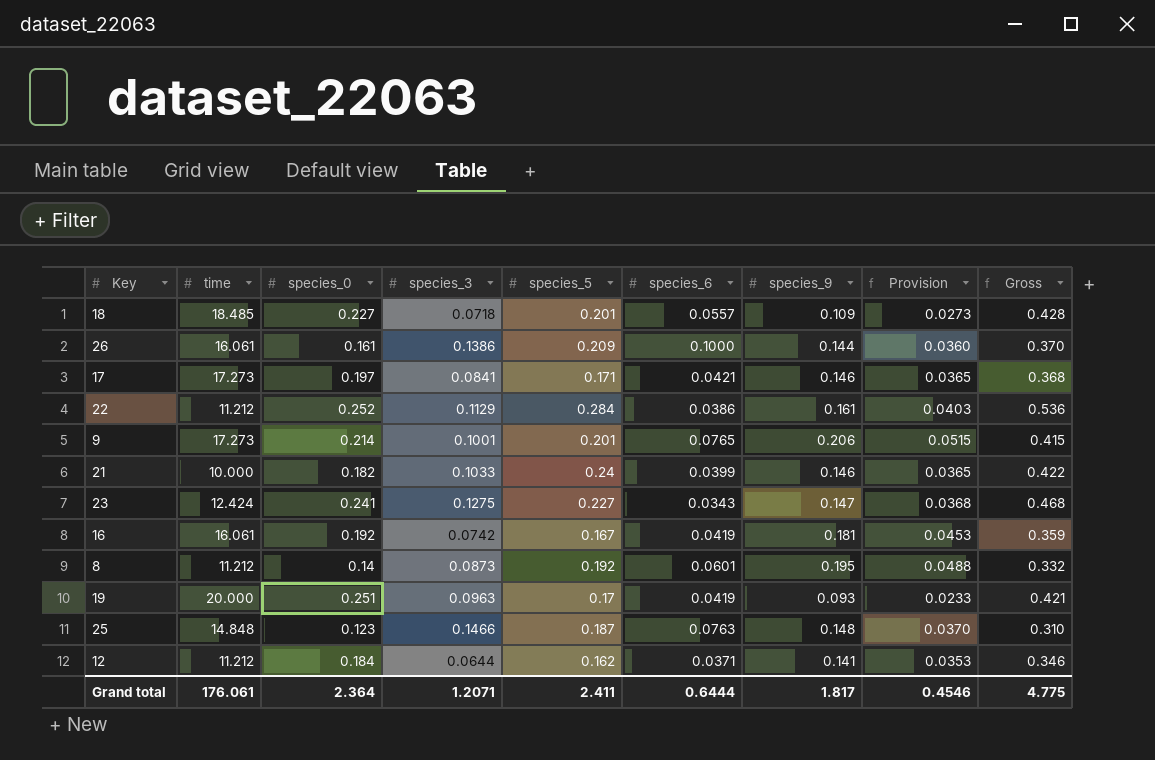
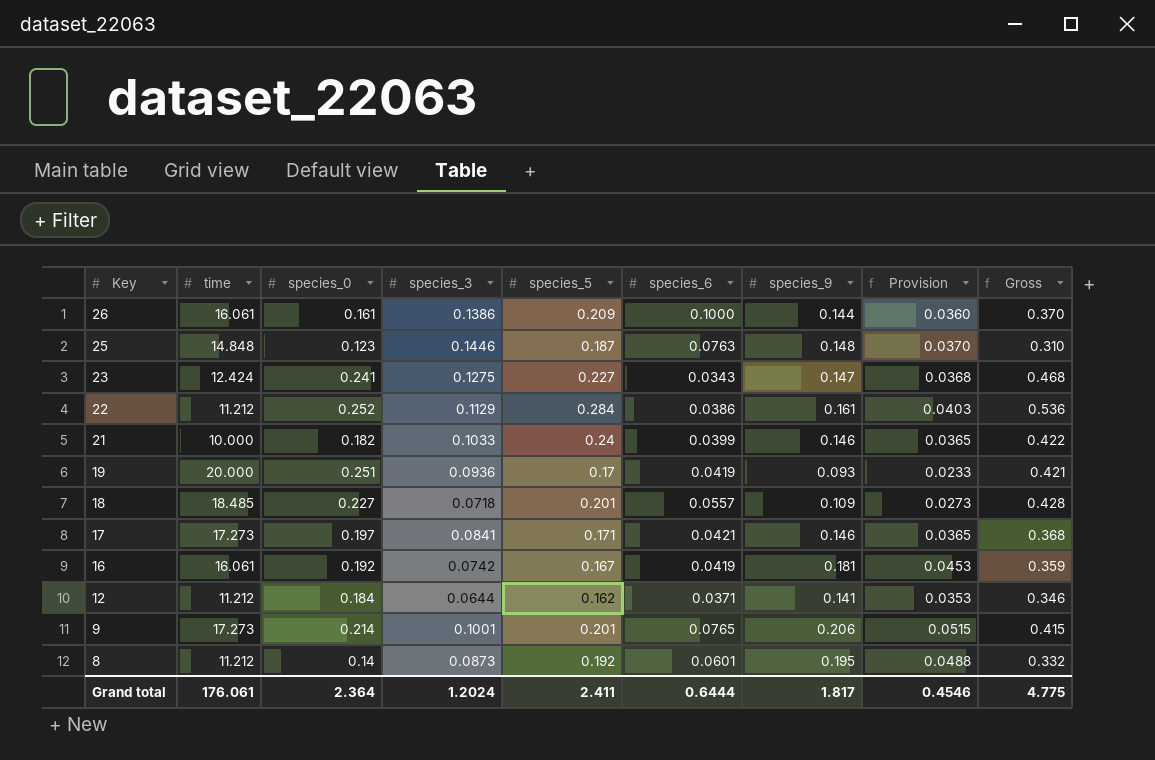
row order: none -> Key descending
25 | species_3: 0.1466 -> 0.1446
19 | species_3: 0.0963 -> 0.0936
Grand total | species_3: 1.2071 -> 1.2024

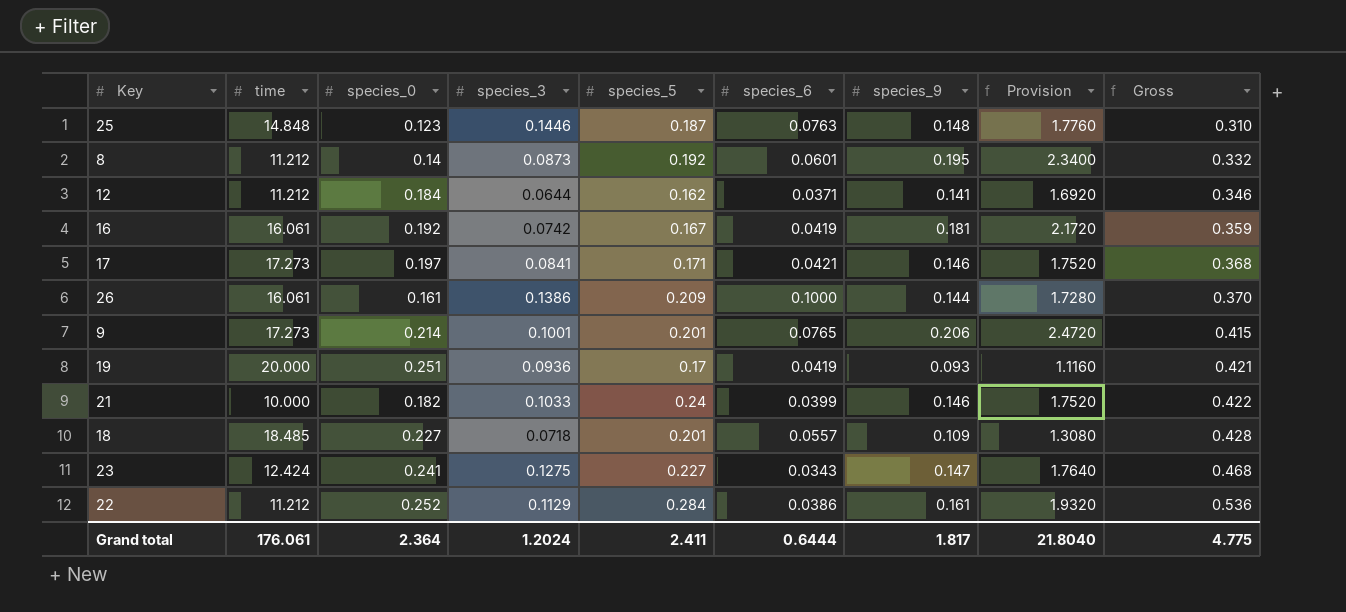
row order: Key descending -> Gross ascending
column Provision | formula: [species_9] * 0.25 -> [species_9] * 12
Grand total | Provision: 0.4546 -> 21.8040

